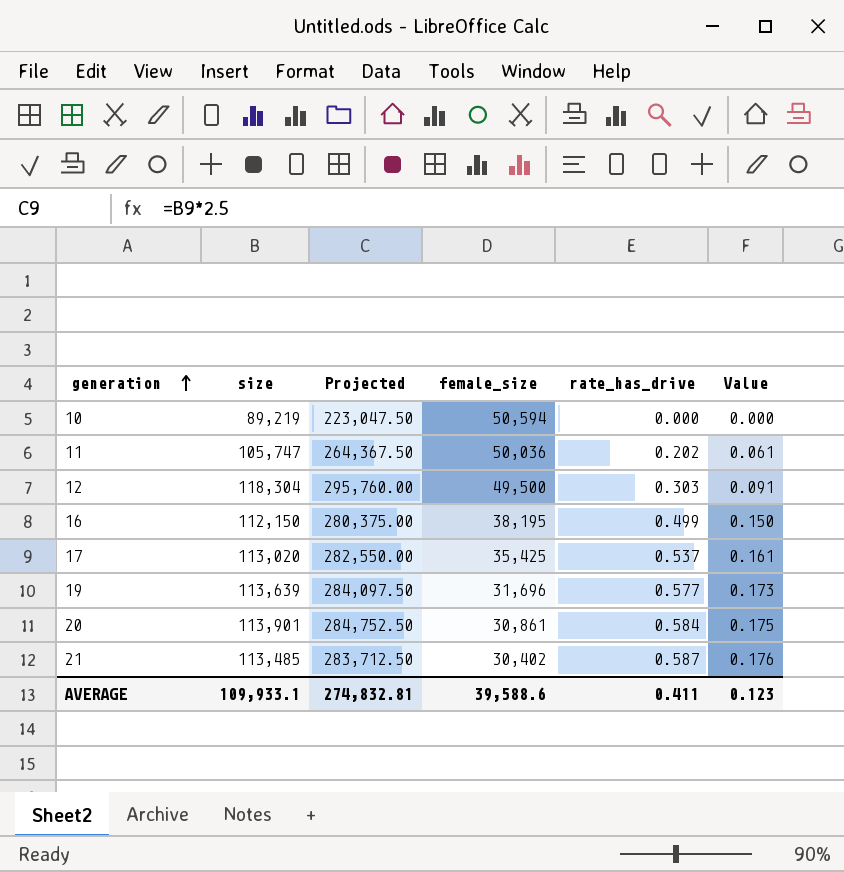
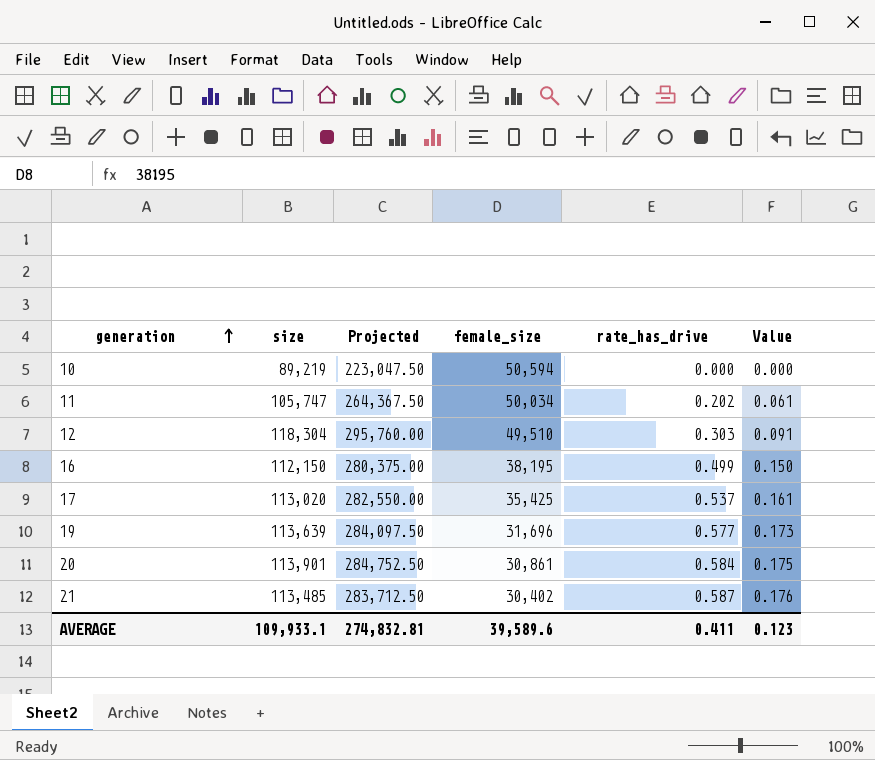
11 | female_size: 50,036 -> 50,034
12 | female_size: 49,500 -> 49,510
AVERAGE | female_size: 39,588.6 -> 39,589.6

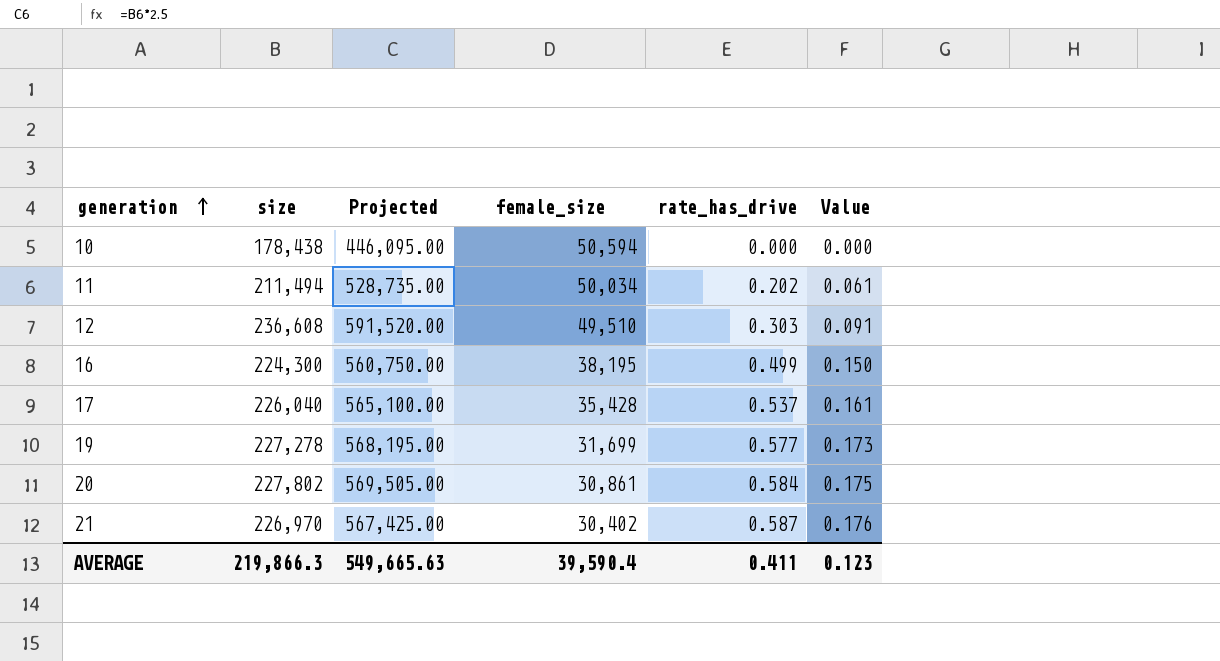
10 | size: 89,219 -> 178,438
10 | Projected: 223,047.50 -> 446,095.00
11 | size: 105,747 -> 211,494
11 | Projected: 264,367.50 -> 528,735.00
12 | size: 118,304 -> 236,608
12 | Projected: 295,760.00 -> 591,520.00
16 | size: 112,150 -> 224,300
16 | Projected: 280,375.00 -> 560,750.00
17 | size: 113,020 -> 226,040
17 | Projected: 282,550.00 -> 565,100.00
17 | female_size: 35,425 -> 35,428
19 | size: 113,639 -> 227,278
19 | Projected: 284,097.50 -> 568,195.00
19 | female_size: 31,696 -> 31,699
20 | size: 113,901 -> 227,802
20 | Projected: 284,752.50 -> 569,505.00
21 | size: 113,485 -> 226,970
21 | Projected: 283,712.50 -> 567,425.00
AVERAGE | size: 109,933.1 -> 219,866.3
AVERAGE | Projected: 274,832.81 -> 549,665.63
AVERAGE | female_size: 39,589.6 -> 39,590.4

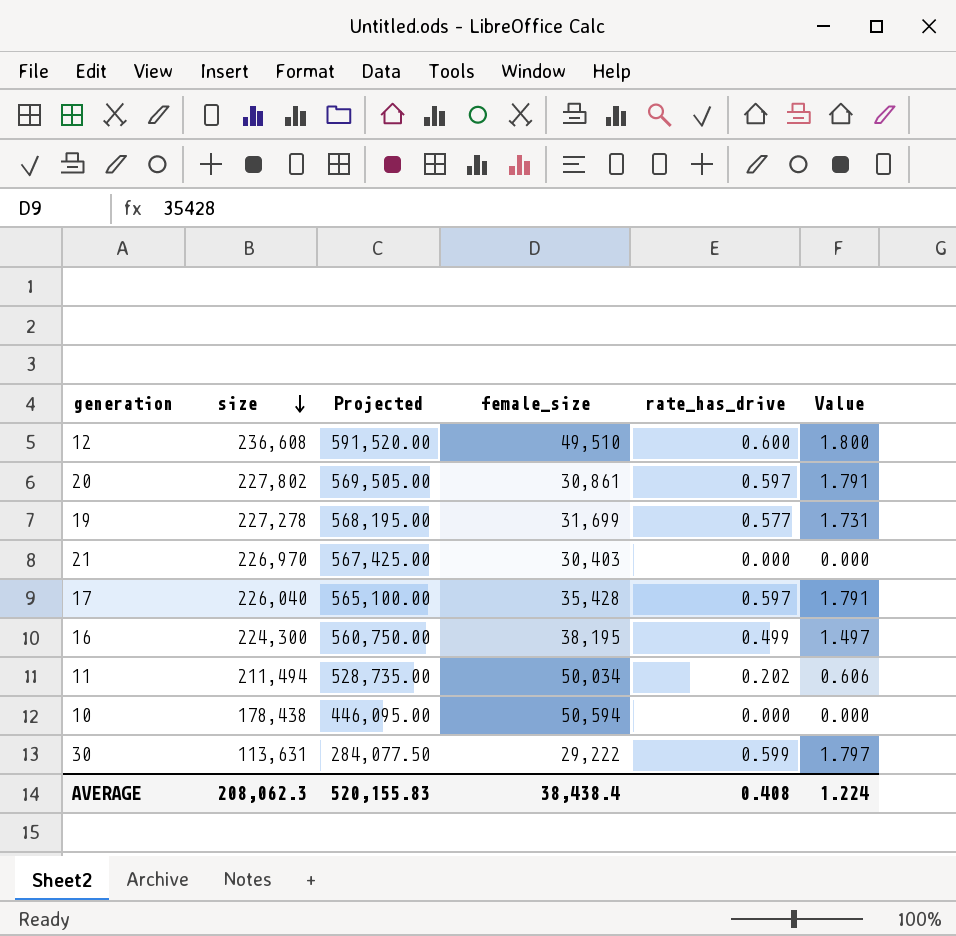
row order: generation ascending -> size descending
column Value | formula: [rate_has_drive] * 0.3 -> [rate_has_drive] * 3
12 | rate_has_drive: 0.303 -> 0.600
20 | rate_has_drive: 0.584 -> 0.597
21 | female_size: 30,402 -> 30,403
21 | rate_has_drive: 0.587 -> 0.000
17 | rate_has_drive: 0.537 -> 0.597
row 30: none -> 113,631 | 284,077.50 | 29,222 | 0.599 | 1.797
AVERAGE | size: 219,866.3 -> 208,062.3
AVERAGE | Projected: 549,665.63 -> 520,155.83
AVERAGE | female_size: 39,590.4 -> 38,438.4
AVERAGE | rate_has_drive: 0.411 -> 0.408
AVERAGE | Value: 0.123 -> 1.224

